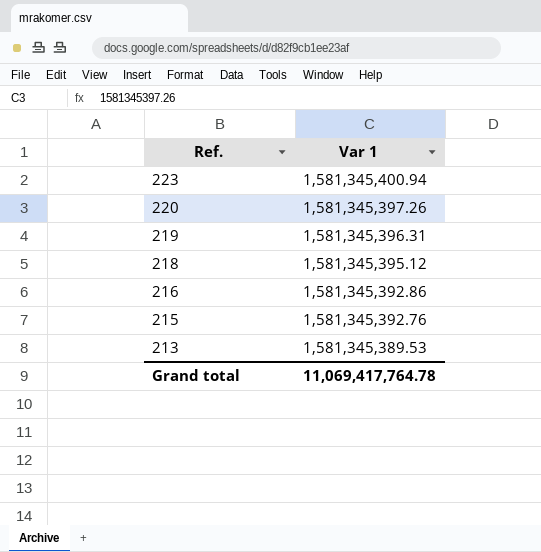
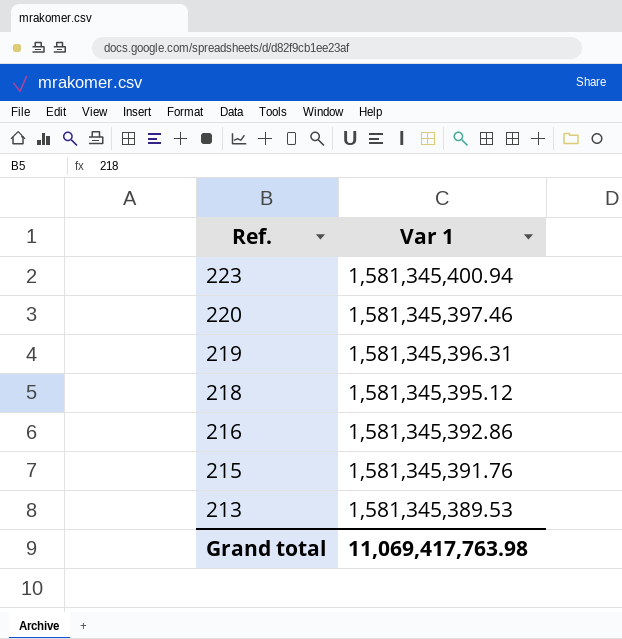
220 | Var 1: 1,581,345,397.26 -> 1,581,345,397.46
215 | Var 1: 1,581,345,392.76 -> 1,581,345,391.76
Grand total | Var 1: 11,069,417,764.78 -> 11,069,417,763.98

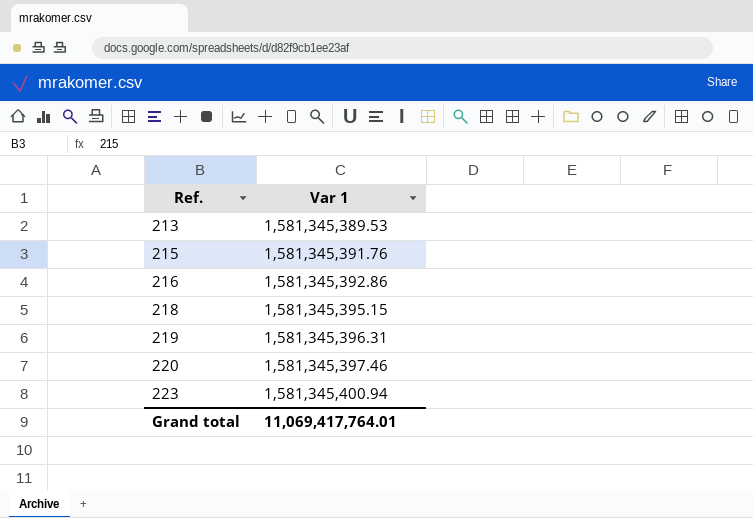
row order: Ref. descending -> Ref. ascending
218 | Var 1: 1,581,345,395.12 -> 1,581,345,395.15
Grand total | Var 1: 11,069,417,763.98 -> 11,069,417,764.01

